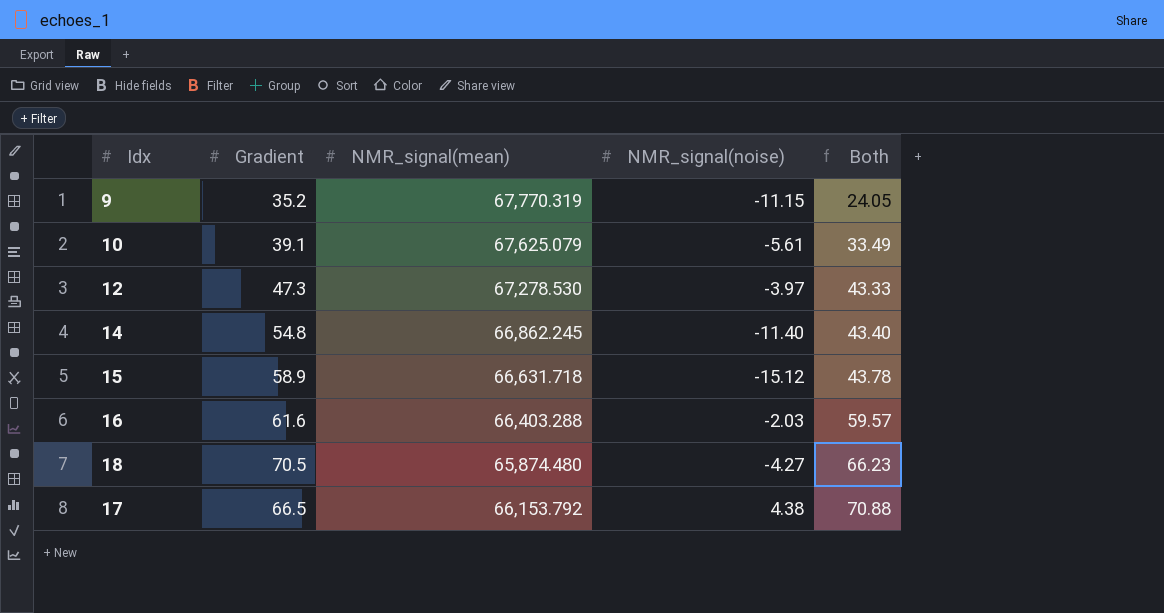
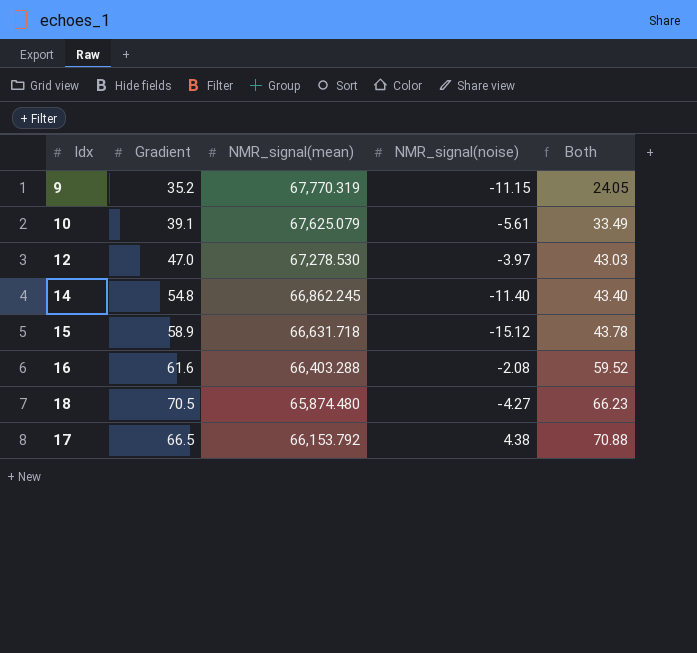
12 | Gradient: 47.3 -> 47.0
12 | Both: 43.33 -> 43.03
16 | NMR_signal(noise): -2.03 -> -2.08
16 | Both: 59.57 -> 59.52

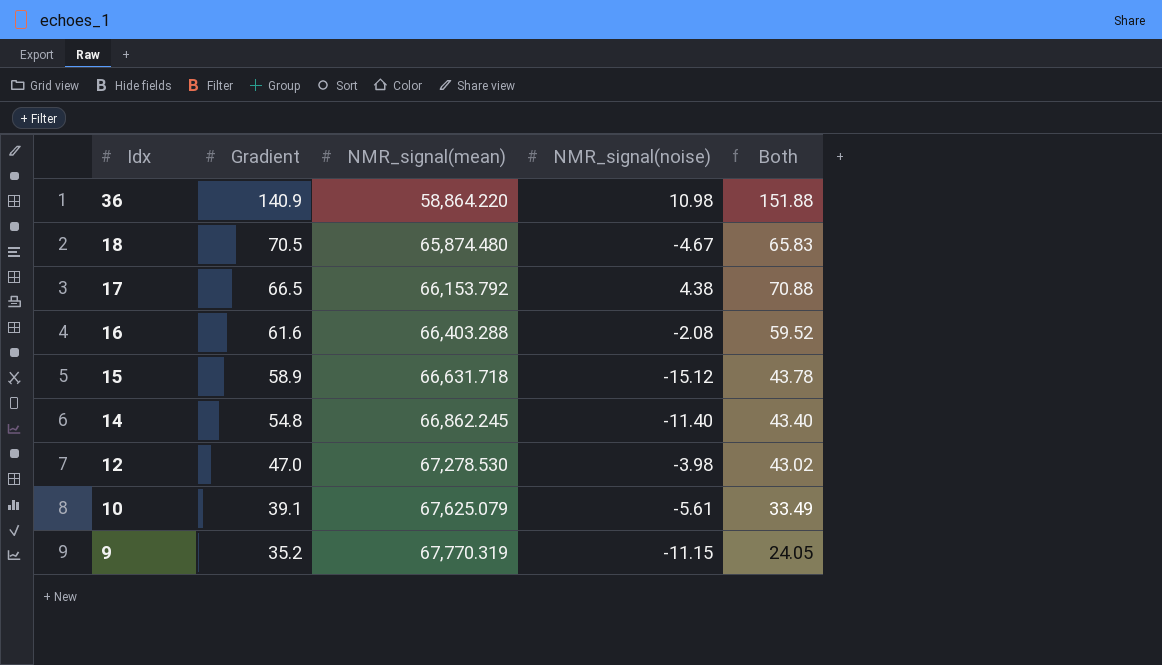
row order: Both ascending -> Idx descending
row 36: none -> 140.9 | 58,864.220 | 10.98 | 151.88
18 | NMR_signal(noise): -4.27 -> -4.67
18 | Both: 66.23 -> 65.83
12 | NMR_signal(noise): -3.97 -> -3.98
12 | Both: 43.03 -> 43.02

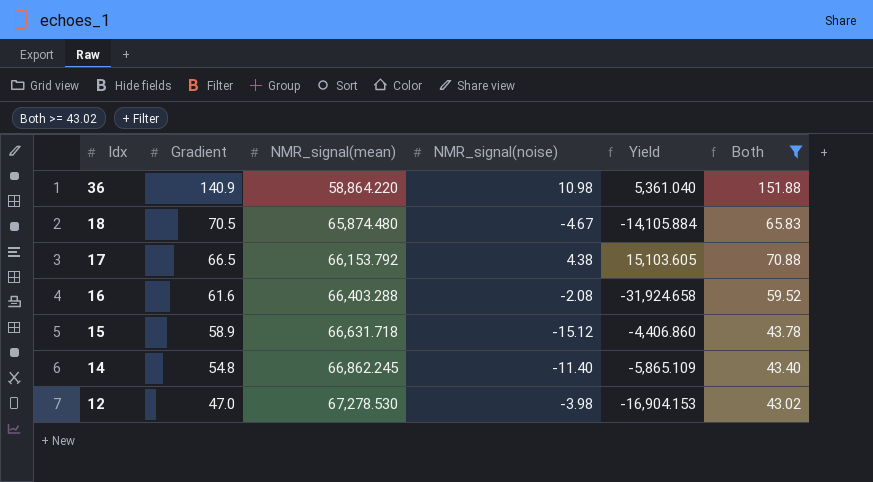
filter: none -> Both >= 43.02
column Yield | formula: none -> [NMR_signal(mean)] / [NMR_signal(noise)]

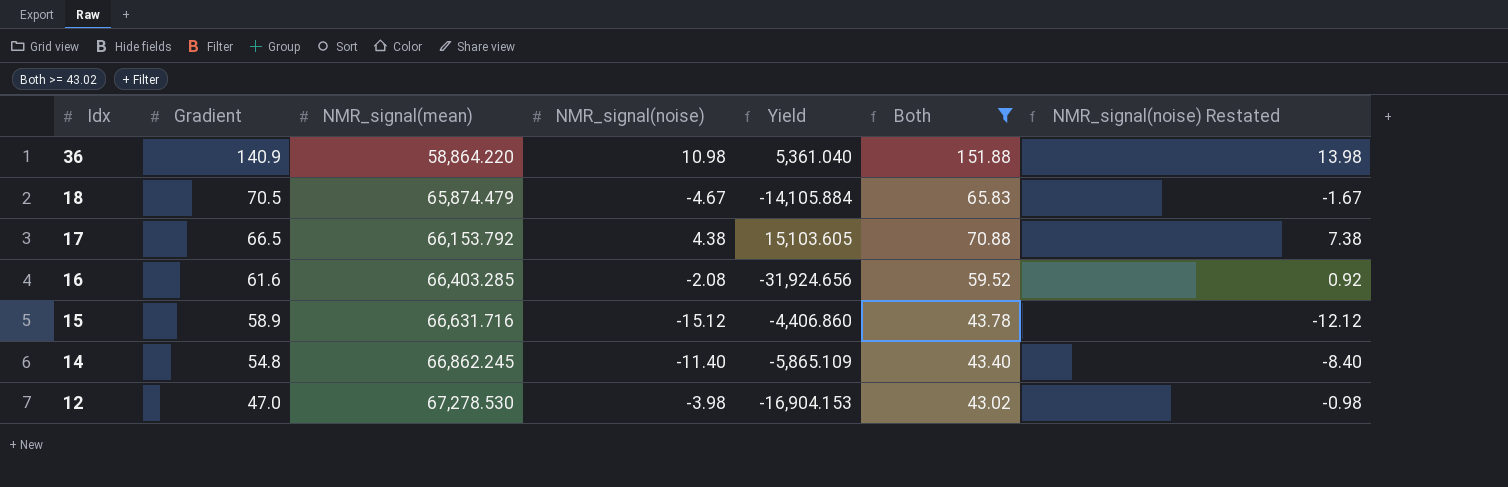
column NMR_signal(noise) Restated | formula: none -> [NMR_signal(noise)] + 3
18 | NMR_signal(mean): 65,874.480 -> 65,874.479
16 | NMR_signal(mean): 66,403.288 -> 66,403.285
16 | Yield: -31,924.658 -> -31,924.656
15 | NMR_signal(mean): 66,631.718 -> 66,631.716

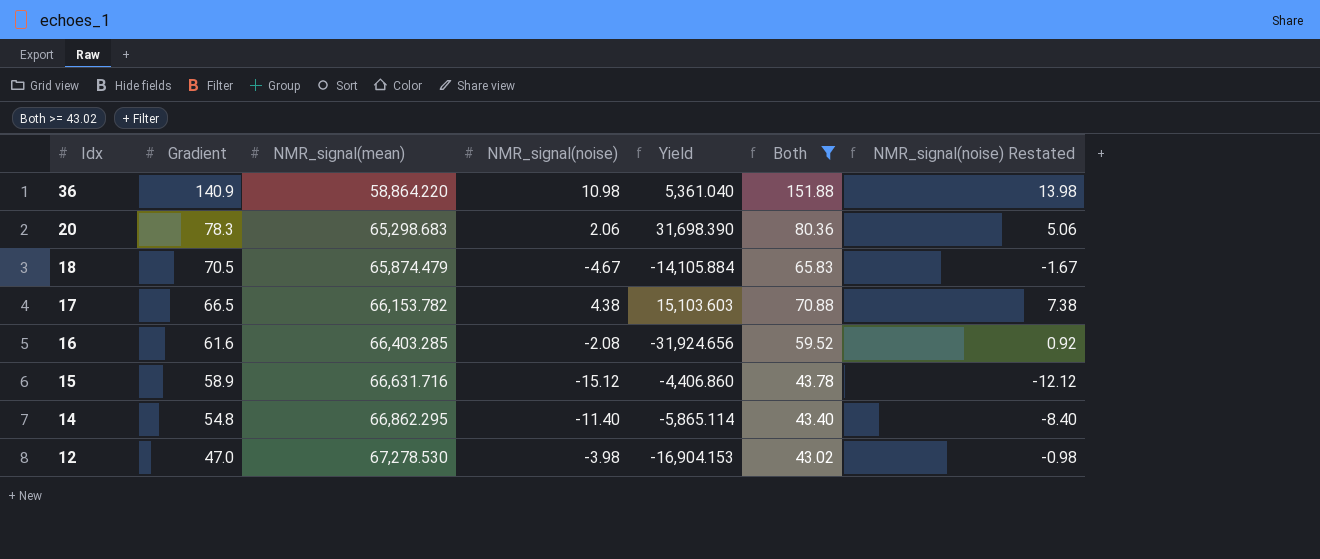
row 20: none -> 78.3 | 65,298.683 | 2.06 | 31,698.390 | 80.36 | 5.06
17 | NMR_signal(mean): 66,153.792 -> 66,153.782
17 | Yield: 15,103.605 -> 15,103.603
14 | NMR_signal(mean): 66,862.245 -> 66,862.295
14 | Yield: -5,865.109 -> -5,865.114

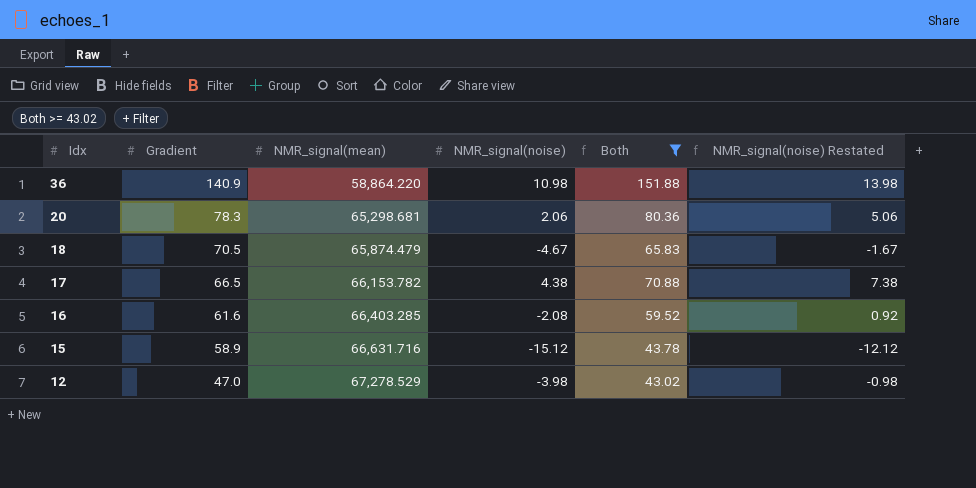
column Yield | formula: [NMR_signal(mean)] / [NMR_signal(noise)] -> none
row 14: 54.8 | 66,862.295 | -11.40 | -5,865.114 | 43.40 | -8.40 -> none
20 | NMR_signal(mean): 65,298.683 -> 65,298.681
12 | NMR_signal(mean): 67,278.530 -> 67,278.529

